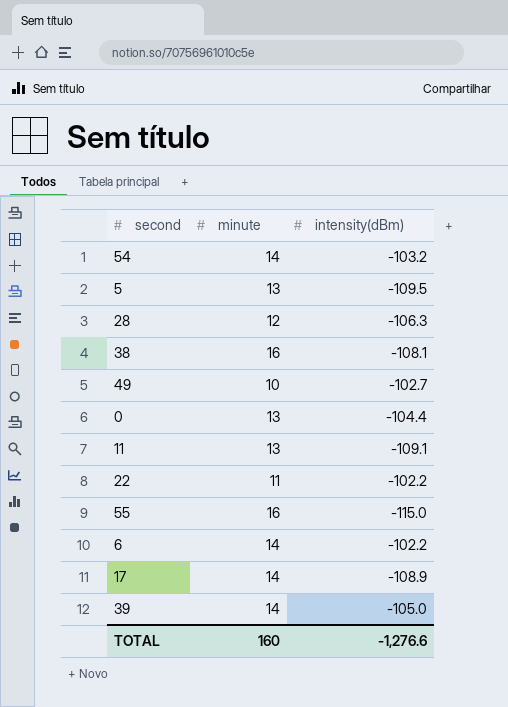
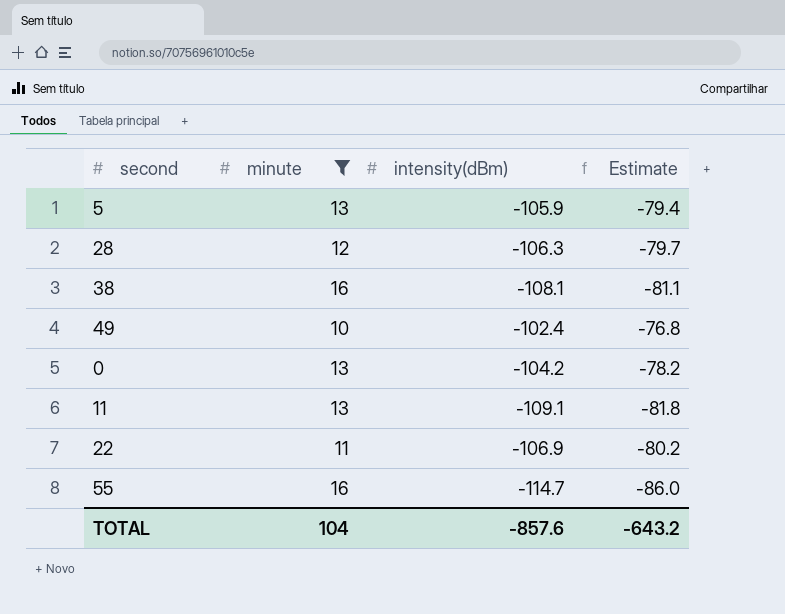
filter: none -> minute != 14
column Estimate | formula: none -> [intensity(dBm)] * 0.75
5 | intensity(dBm): -109.5 -> -105.9
49 | intensity(dBm): -102.7 -> -102.4
0 | intensity(dBm): -104.4 -> -104.2
22 | intensity(dBm): -102.2 -> -106.9
55 | intensity(dBm): -115.0 -> -114.7
TOTAL | minute: 160 -> 104
TOTAL | intensity(dBm): -1,276.6 -> -857.6

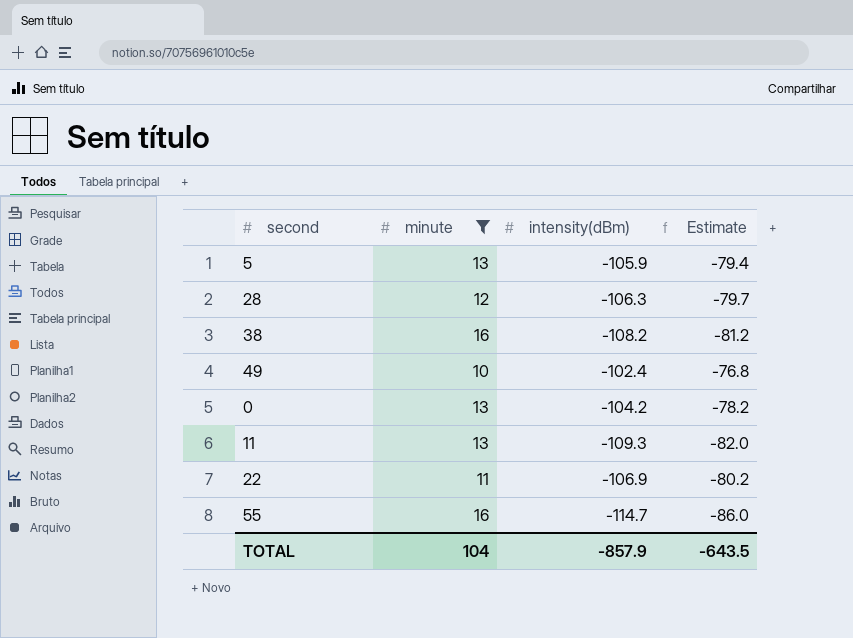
38 | intensity(dBm): -108.1 -> -108.2
38 | Estimate: -81.1 -> -81.2
11 | intensity(dBm): -109.1 -> -109.3
11 | Estimate: -81.8 -> -82.0
TOTAL | intensity(dBm): -857.6 -> -857.9
TOTAL | Estimate: -643.2 -> -643.5

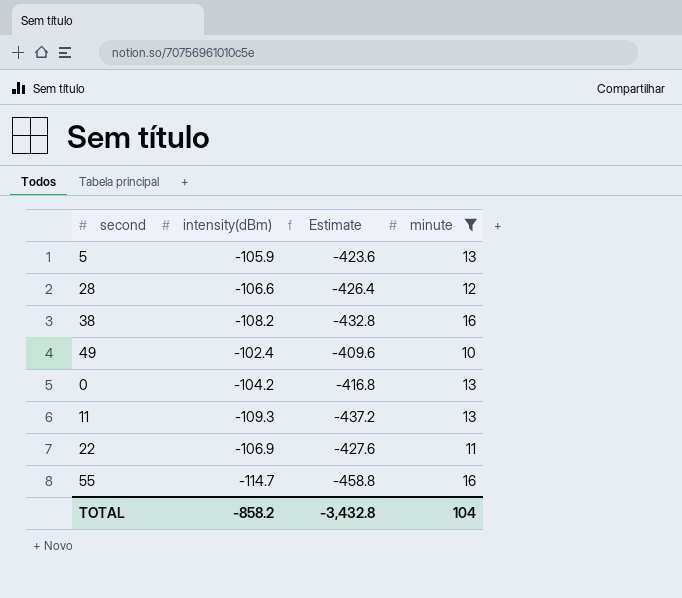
column Estimate | formula: [intensity(dBm)] * 0.75 -> [intensity(dBm)] * 4
column minute | position: 2 -> 4
28 | intensity(dBm): -106.3 -> -106.6
TOTAL | intensity(dBm): -857.9 -> -858.2
TOTAL | Estimate: -643.5 -> -3,432.8

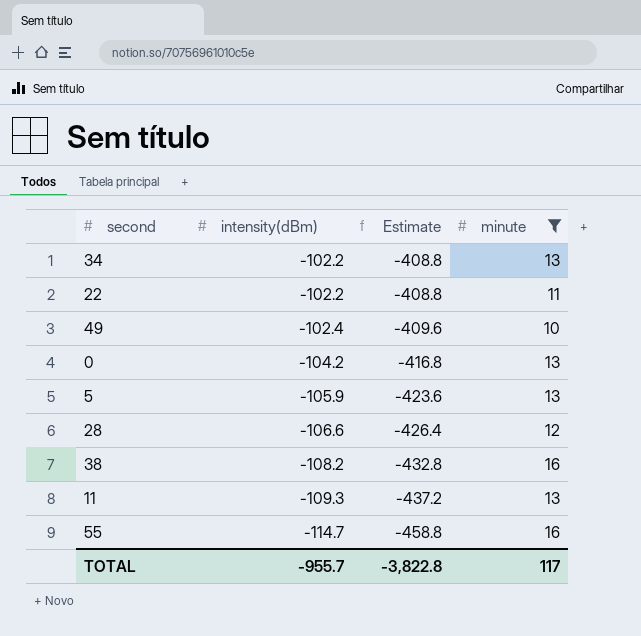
row order: none -> intensity(dBm) descending
row 34: none -> -102.2 | -408.8 | 13
22 | intensity(dBm): -106.9 -> -102.2
22 | Estimate: -427.6 -> -408.8
TOTAL | intensity(dBm): -858.2 -> -955.7
TOTAL | Estimate: -3,432.8 -> -3,822.8
TOTAL | minute: 104 -> 117

